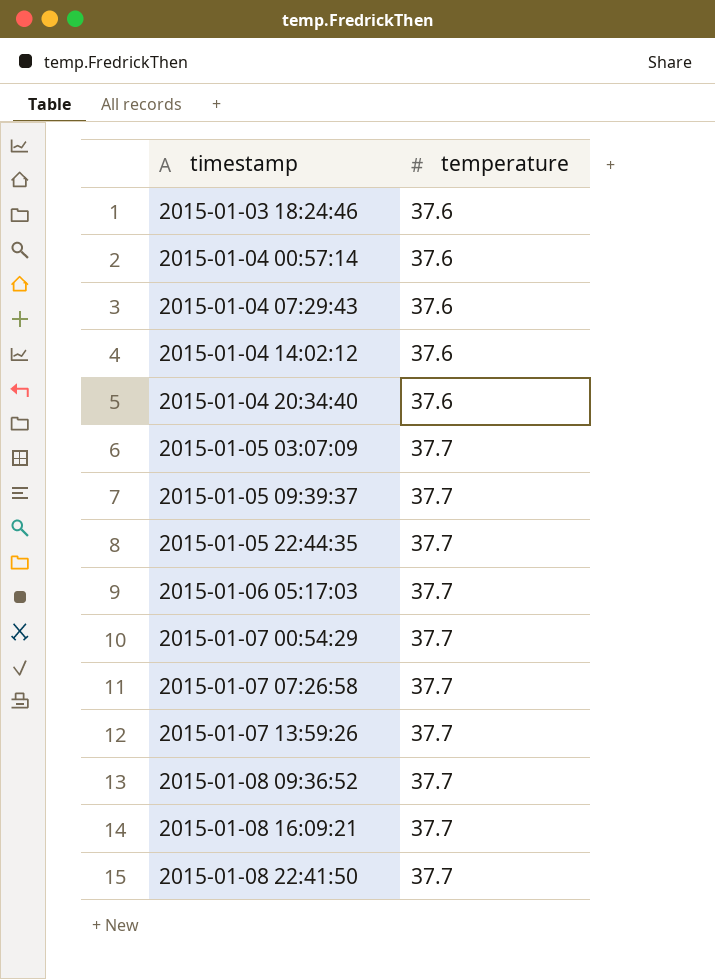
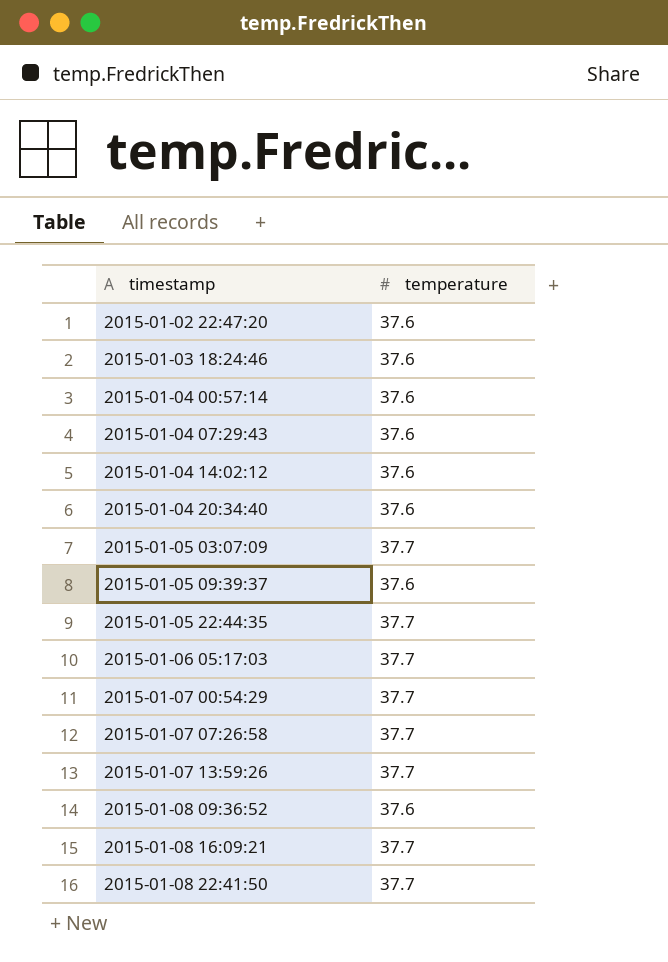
row 2015-01-02 22:47:20: none -> 37.6
2015-01-05 09:39:37 | temperature: 37.7 -> 37.6
2015-01-08 09:36:52 | temperature: 37.7 -> 37.6

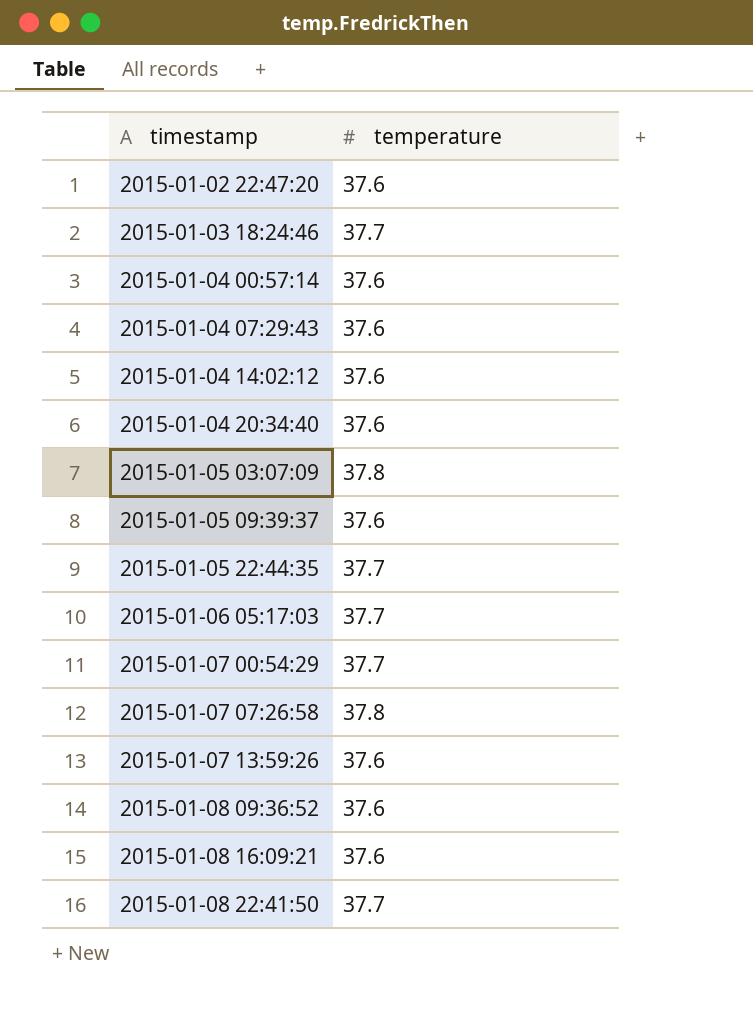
2015-01-03 18:24:46 | temperature: 37.6 -> 37.7
2015-01-05 03:07:09 | temperature: 37.7 -> 37.8
2015-01-07 07:26:58 | temperature: 37.7 -> 37.8
2015-01-07 13:59:26 | temperature: 37.7 -> 37.6
2015-01-08 16:09:21 | temperature: 37.7 -> 37.6

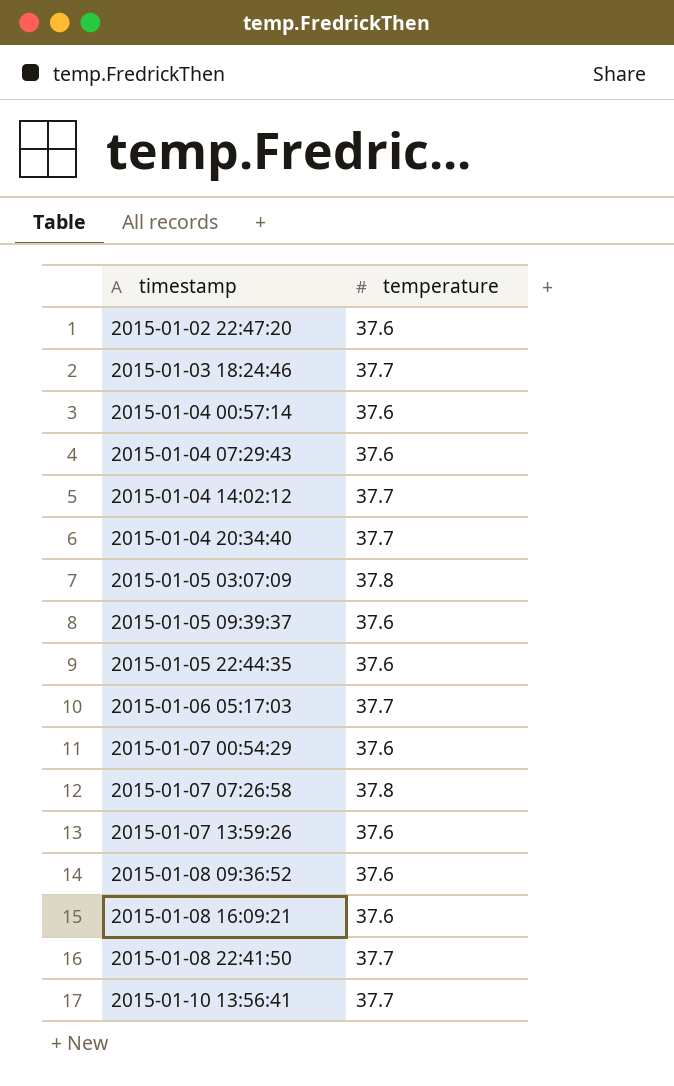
2015-01-04 14:02:12 | temperature: 37.6 -> 37.7
2015-01-04 20:34:40 | temperature: 37.6 -> 37.7
2015-01-05 22:44:35 | temperature: 37.7 -> 37.6
2015-01-07 00:54:29 | temperature: 37.7 -> 37.6
row 2015-01-10 13:56:41: none -> 37.7

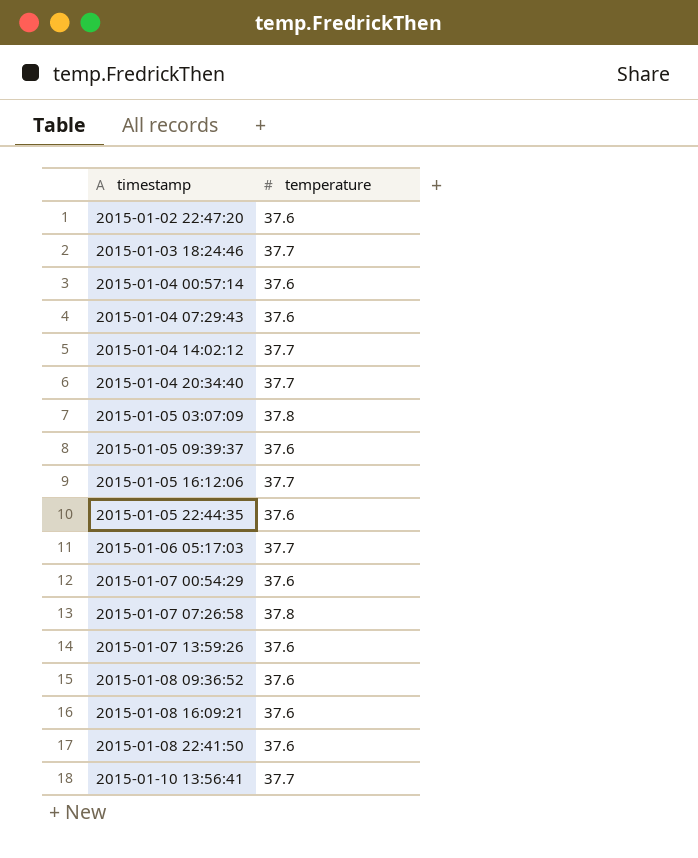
row 2015-01-05 16:12:06: none -> 37.7
2015-01-08 22:41:50 | temperature: 37.7 -> 37.6

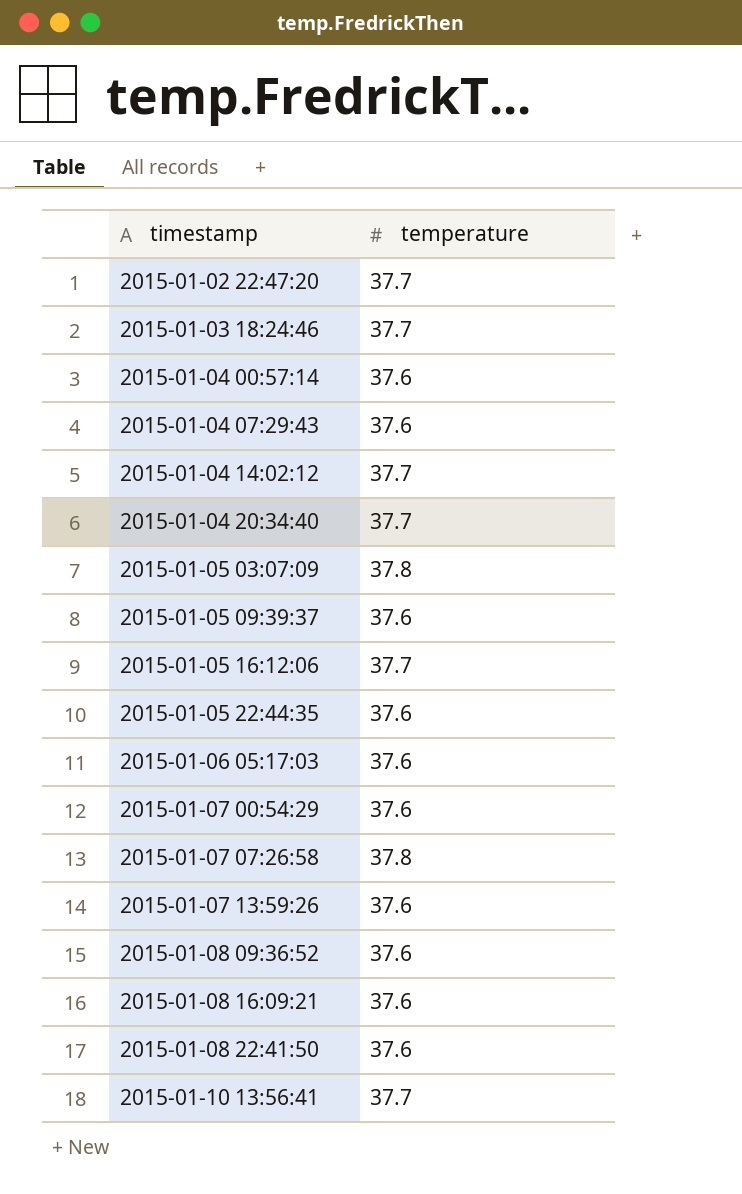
2015-01-02 22:47:20 | temperature: 37.6 -> 37.7
2015-01-06 05:17:03 | temperature: 37.7 -> 37.6

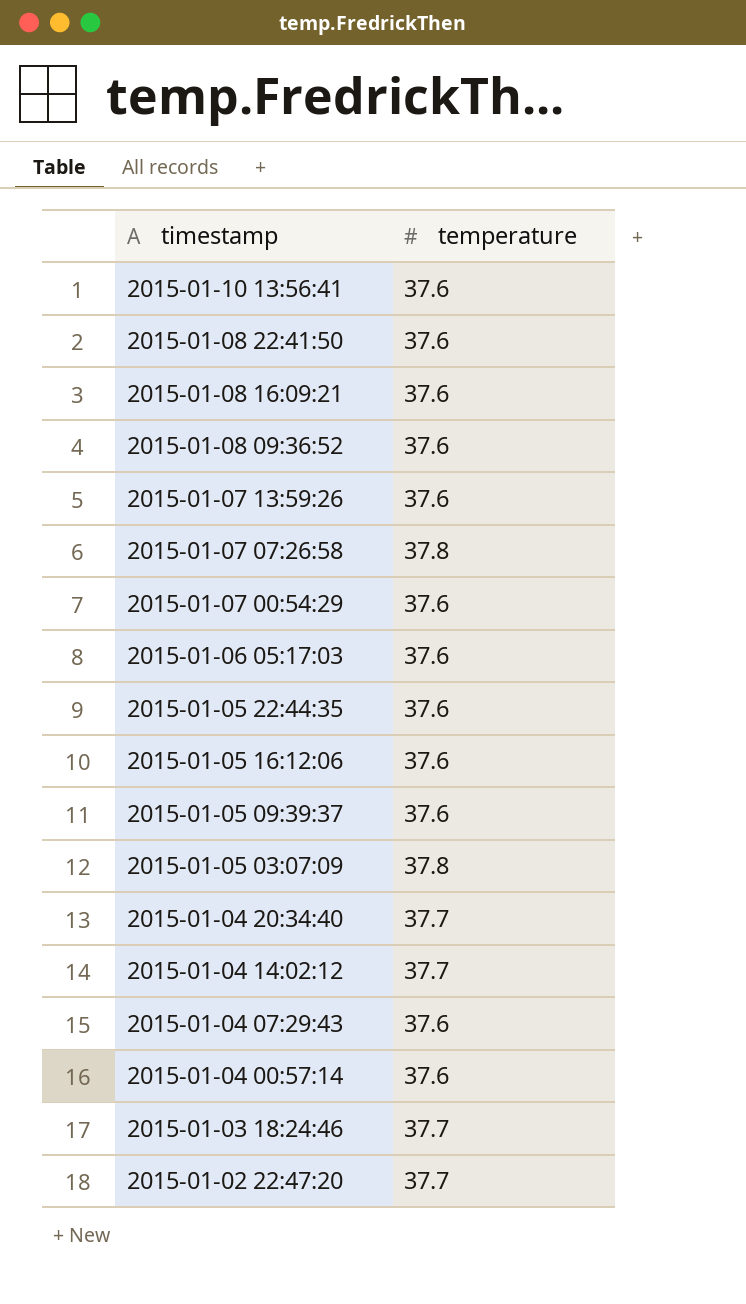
row order: timestamp ascending -> timestamp descending
2015-01-10 13:56:41 | temperature: 37.7 -> 37.6
2015-01-05 16:12:06 | temperature: 37.7 -> 37.6

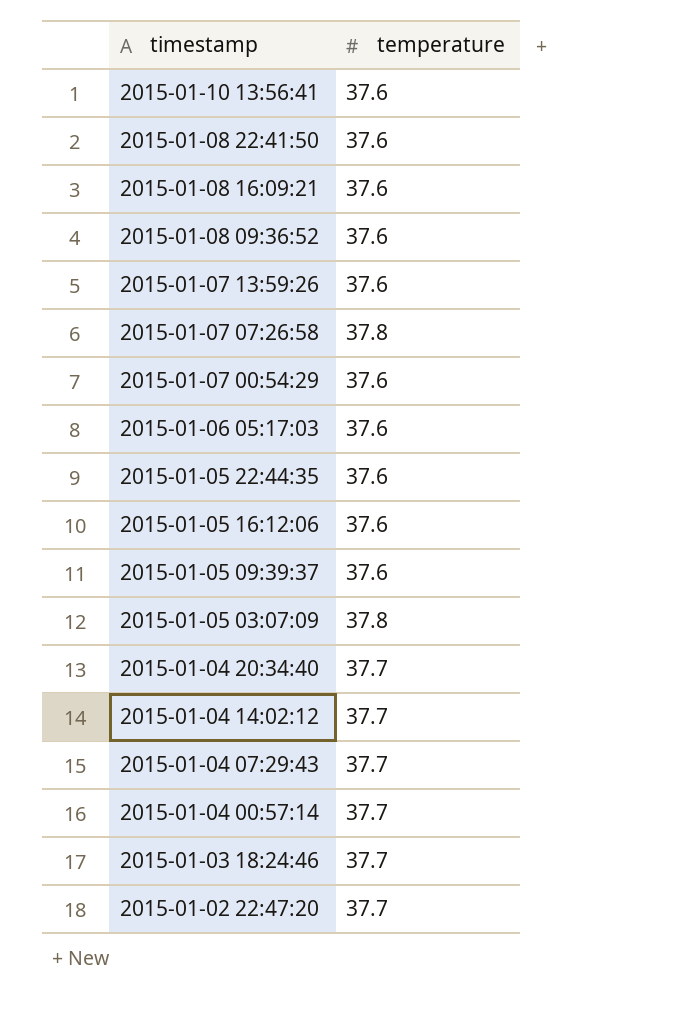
2015-01-04 07:29:43 | temperature: 37.6 -> 37.7
2015-01-04 00:57:14 | temperature: 37.6 -> 37.7

